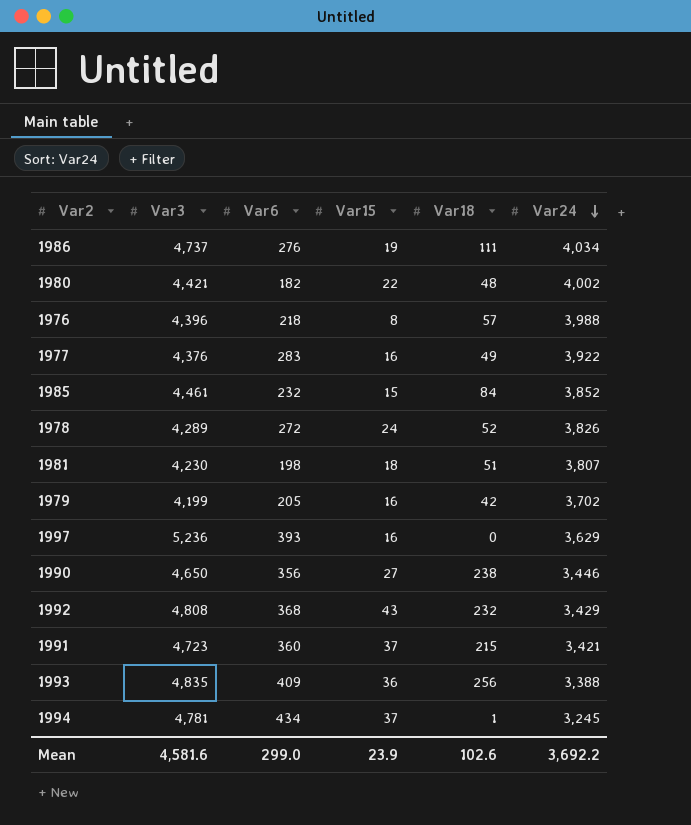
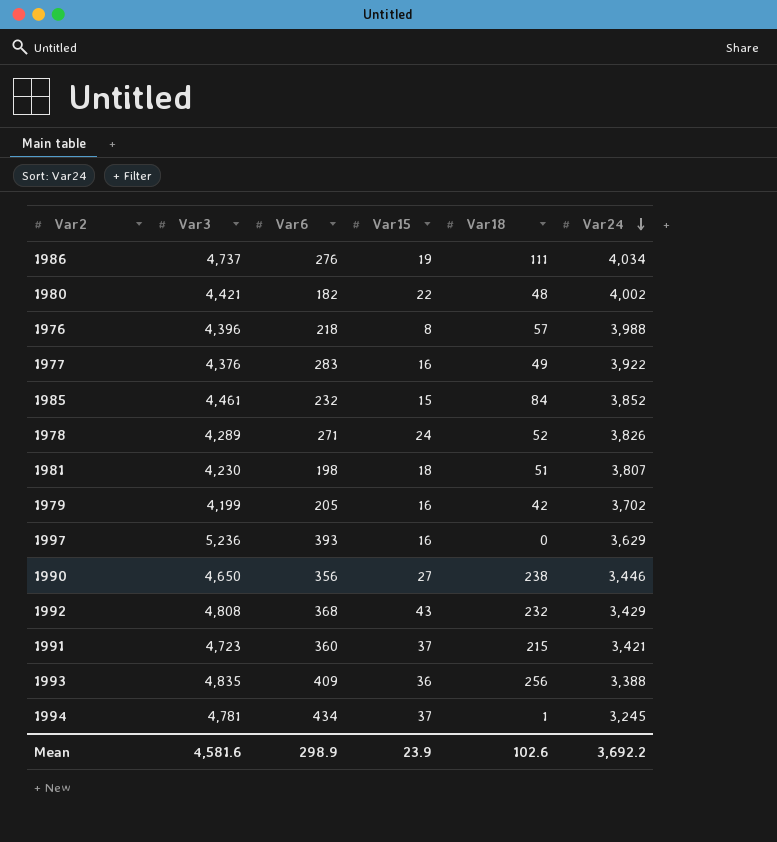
1978 | Var6: 272 -> 271
Mean | Var6: 299.0 -> 298.9

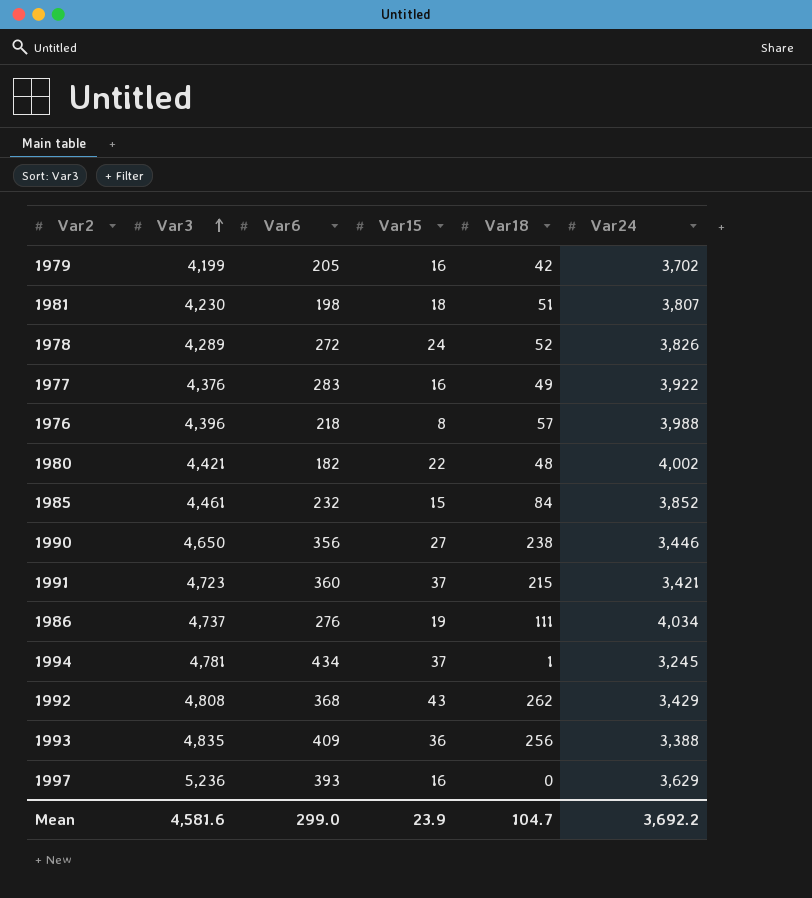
row order: Var24 descending -> Var3 ascending
1978 | Var6: 271 -> 272
1992 | Var18: 232 -> 262
Mean | Var6: 298.9 -> 299.0
Mean | Var18: 102.6 -> 104.7

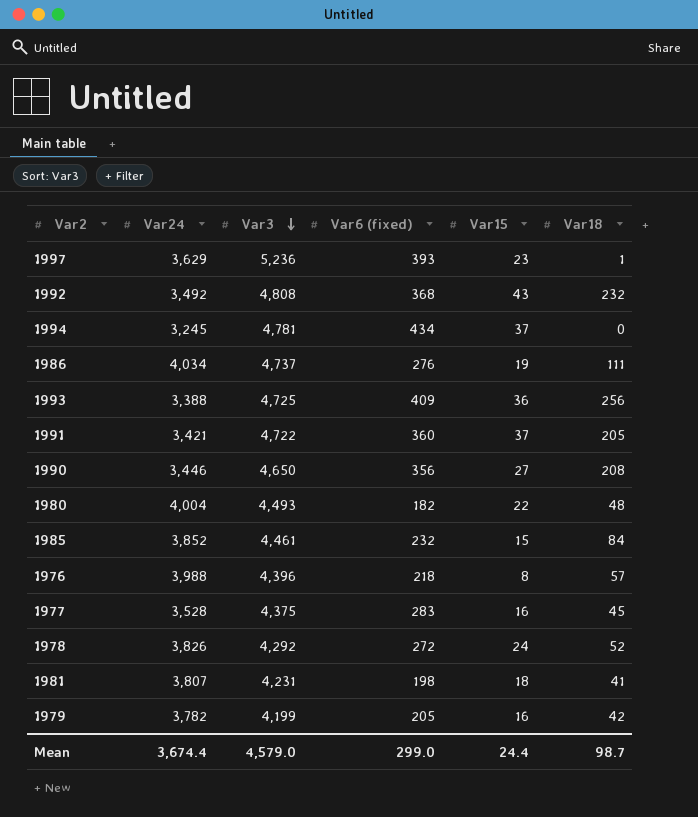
row order: Var3 ascending -> Var3 descending
column Var24 | position: 6 -> 2
column name: Var6 -> Var6 (fixed)
1997 | Var15: 16 -> 23
1997 | Var18: 0 -> 1
1992 | Var24: 3,429 -> 3,492
1992 | Var18: 262 -> 232
1994 | Var18: 1 -> 0
1993 | Var3: 4,835 -> 4,725
1991 | Var3: 4,723 -> 4,722
1991 | Var18: 215 -> 205
1990 | Var18: 238 -> 208
1980 | Var24: 4,002 -> 4,004
1980 | Var3: 4,421 -> 4,493
1977 | Var24: 3,922 -> 3,528
1977 | Var3: 4,376 -> 4,375
1977 | Var18: 49 -> 45
1978 | Var3: 4,289 -> 4,292
1981 | Var3: 4,230 -> 4,231
1981 | Var18: 51 -> 41
1979 | Var24: 3,702 -> 3,782
Mean | Var24: 3,692.2 -> 3,674.4
Mean | Var3: 4,581.6 -> 4,579.0
Mean | Var15: 23.9 -> 24.4
Mean | Var18: 104.7 -> 98.7

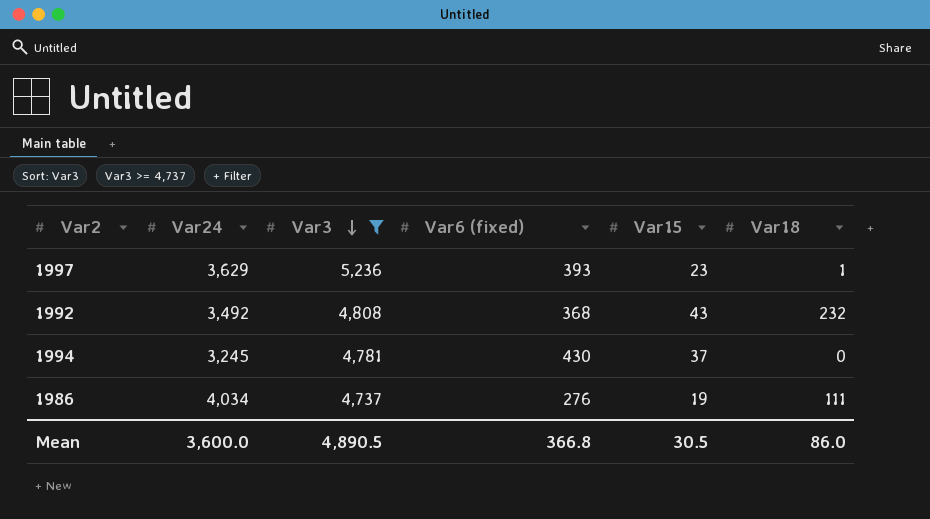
filter: none -> Var3 >= 4,737
1994 | Var6 (fixed): 434 -> 430
Mean | Var24: 3,674.4 -> 3,600.0
Mean | Var3: 4,579.0 -> 4,890.5
Mean | Var6 (fixed): 299.0 -> 366.8
Mean | Var15: 24.4 -> 30.5
Mean | Var18: 98.7 -> 86.0

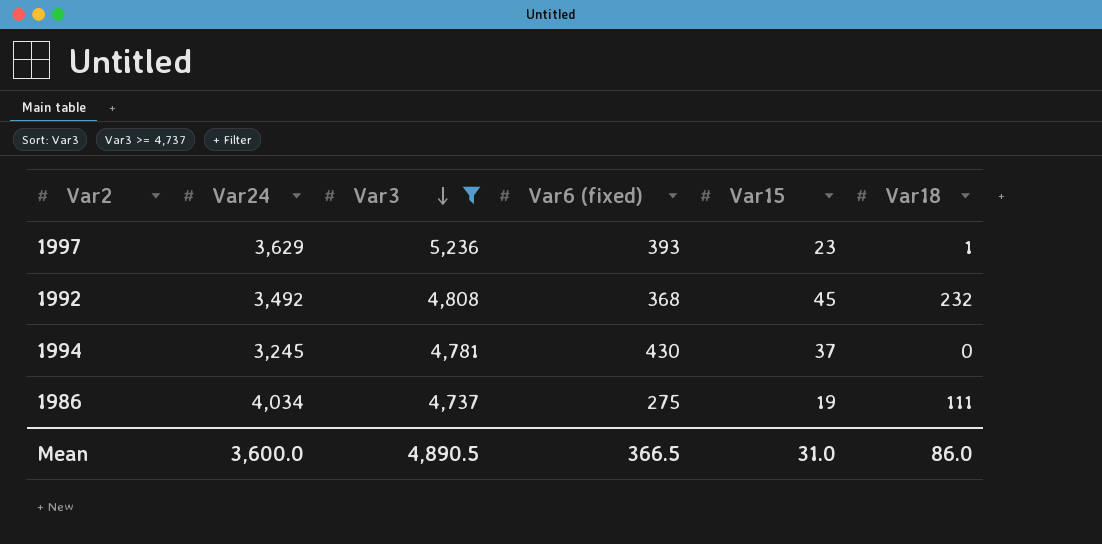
1992 | Var15: 43 -> 45
1986 | Var6 (fixed): 276 -> 275
Mean | Var6 (fixed): 366.8 -> 366.5
Mean | Var15: 30.5 -> 31.0

